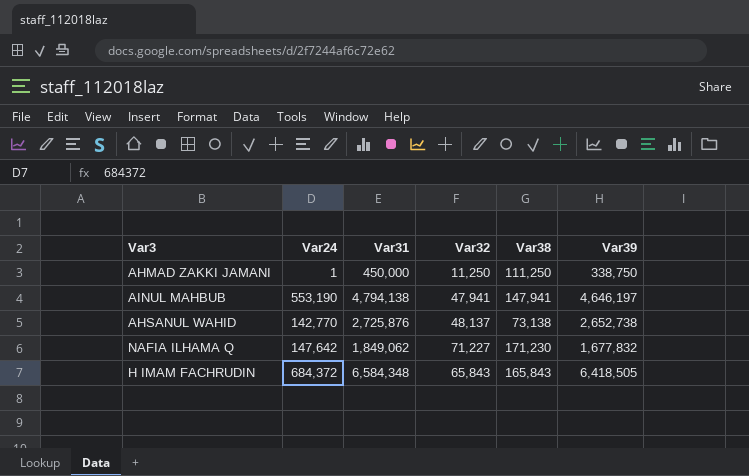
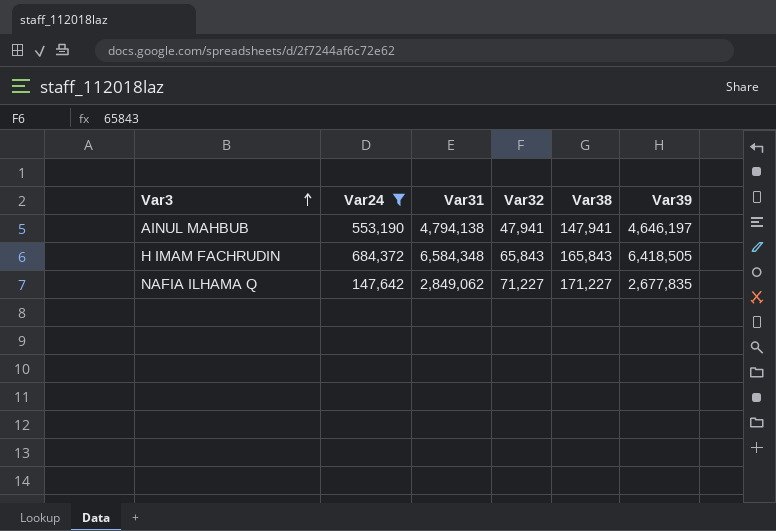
filter: none -> Var24 >= 147,642
row order: none -> Var3 ascending
NAFIA ILHAMA Q | Var31: 1,849,062 -> 2,849,062
NAFIA ILHAMA Q | Var38: 171,230 -> 171,227
NAFIA ILHAMA Q | Var39: 1,677,832 -> 2,677,835

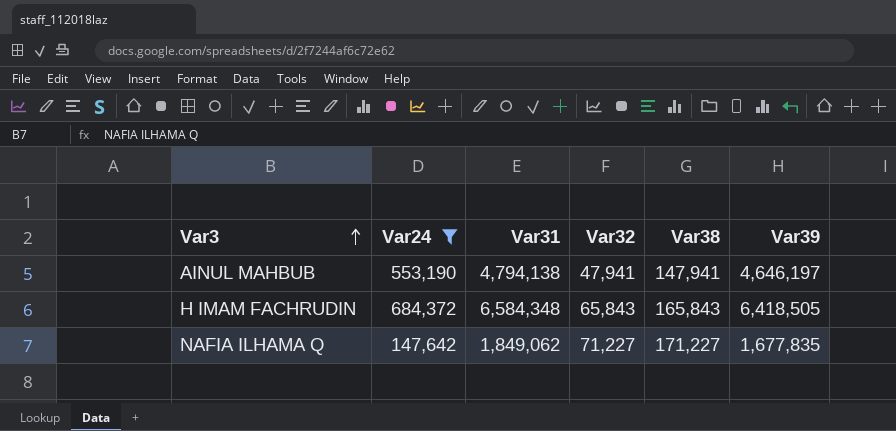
NAFIA ILHAMA Q | Var31: 2,849,062 -> 1,849,062
NAFIA ILHAMA Q | Var39: 2,677,835 -> 1,677,835

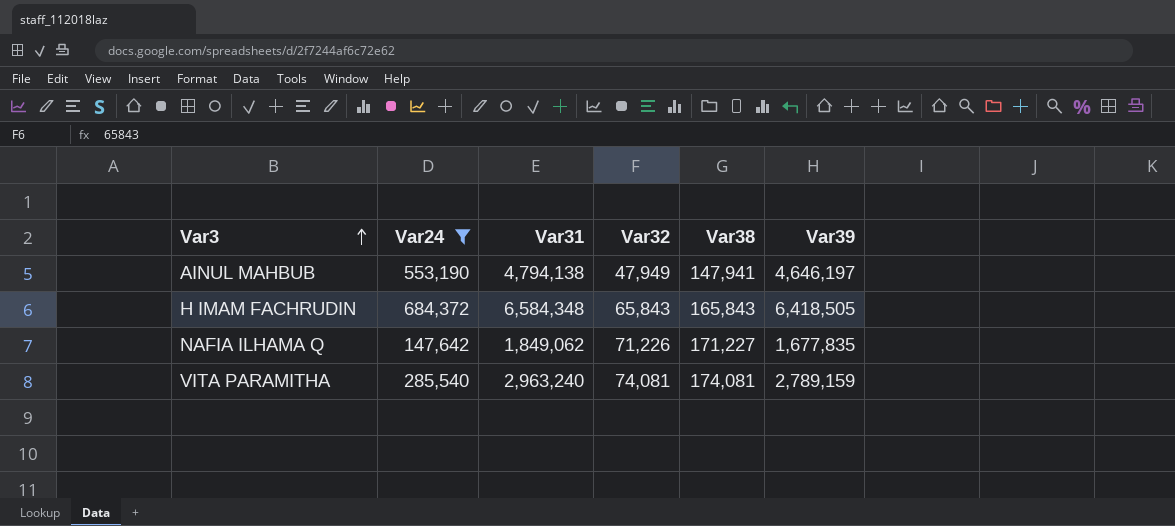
AINUL MAHBUB | Var32: 47,941 -> 47,949
NAFIA ILHAMA Q | Var32: 71,227 -> 71,226
row VITA PARAMITHA: none -> 285,540 | 2,963,240 | 74,081 | 174,081 | 2,789,159

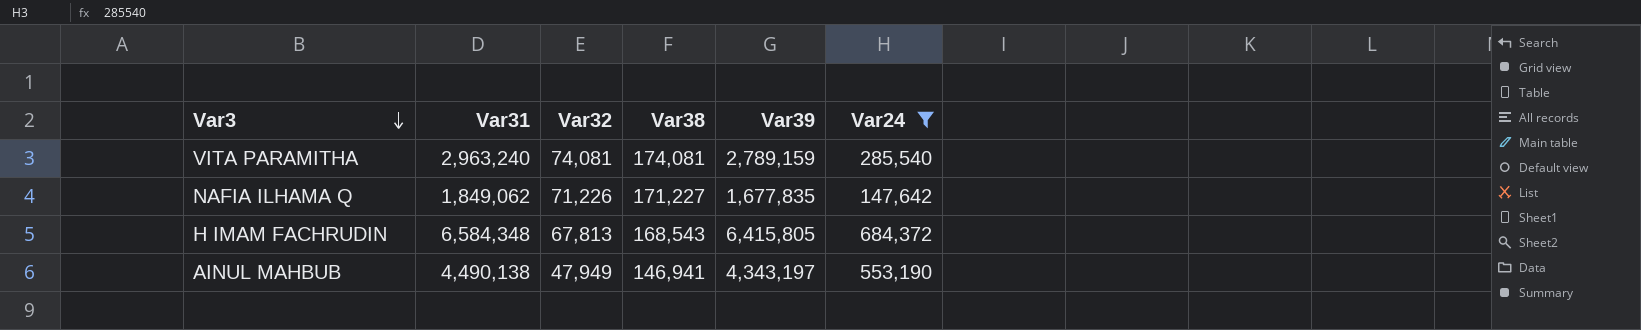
row order: Var3 ascending -> Var3 descending
column Var24 | position: 2 -> 6
H IMAM FACHRUDIN | Var32: 65,843 -> 67,813
H IMAM FACHRUDIN | Var38: 165,843 -> 168,543
H IMAM FACHRUDIN | Var39: 6,418,505 -> 6,415,805
AINUL MAHBUB | Var31: 4,794,138 -> 4,490,138
AINUL MAHBUB | Var38: 147,941 -> 146,941
AINUL MAHBUB | Var39: 4,646,197 -> 4,343,197

